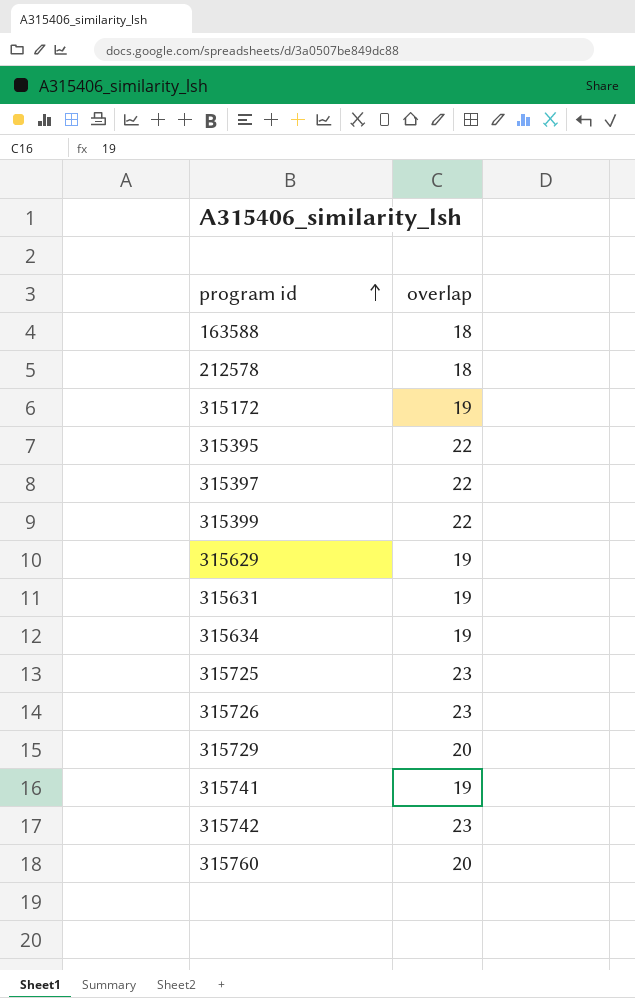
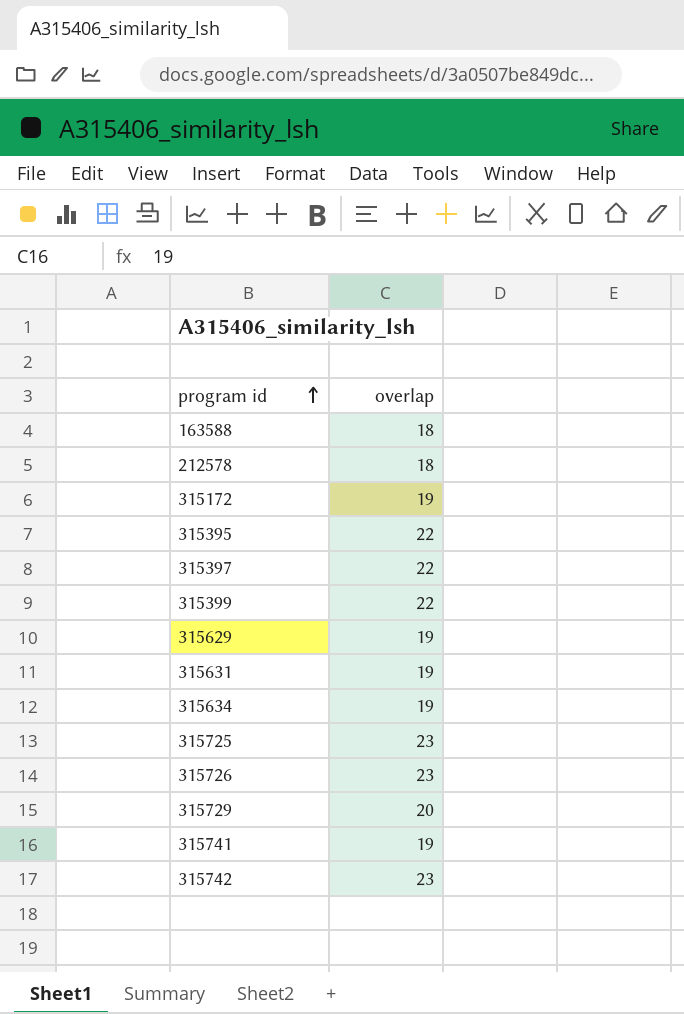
row 315760: 20 -> none

